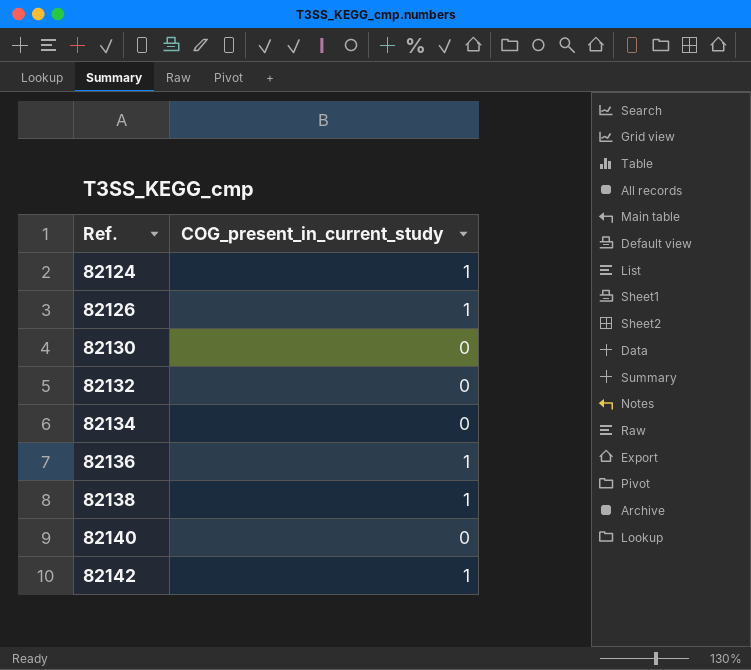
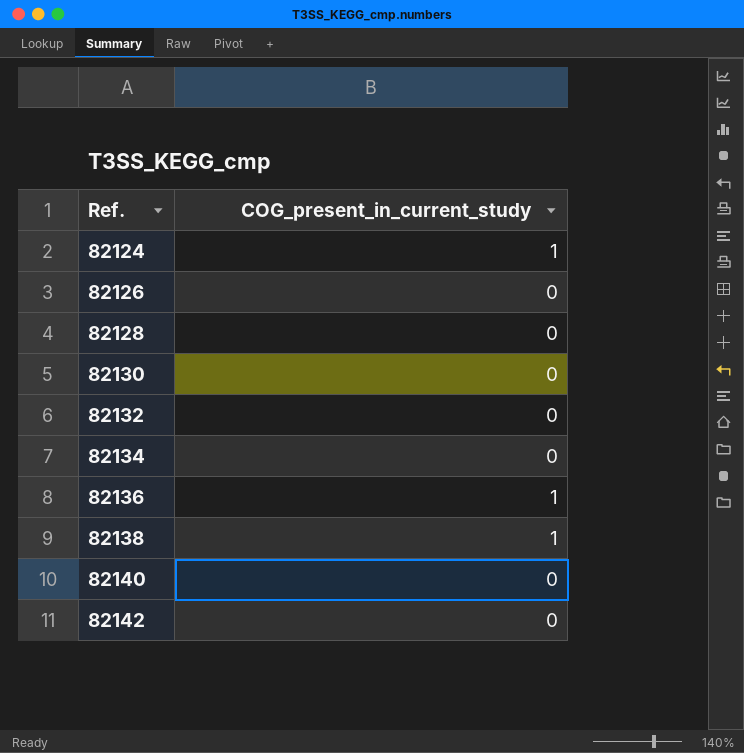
82126 | COG_present_in_current_study: 1 -> 0
row 82128: none -> 0
82142 | COG_present_in_current_study: 1 -> 0

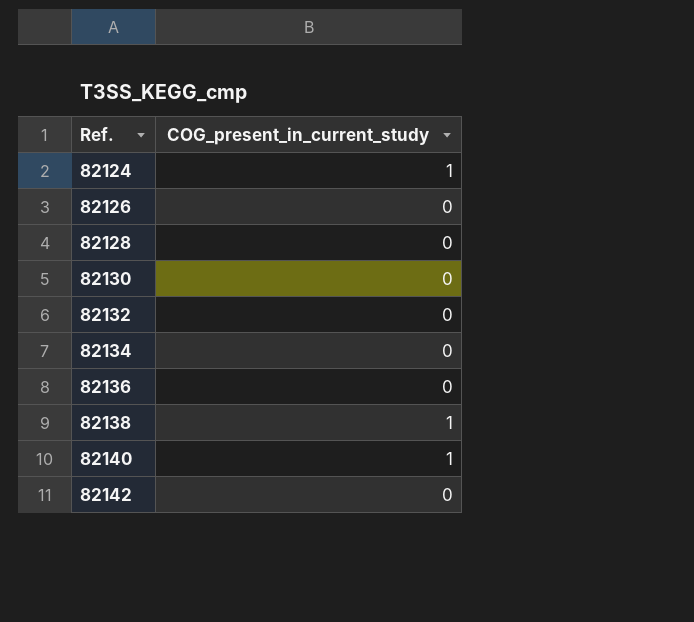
82136 | COG_present_in_current_study: 1 -> 0
82140 | COG_present_in_current_study: 0 -> 1

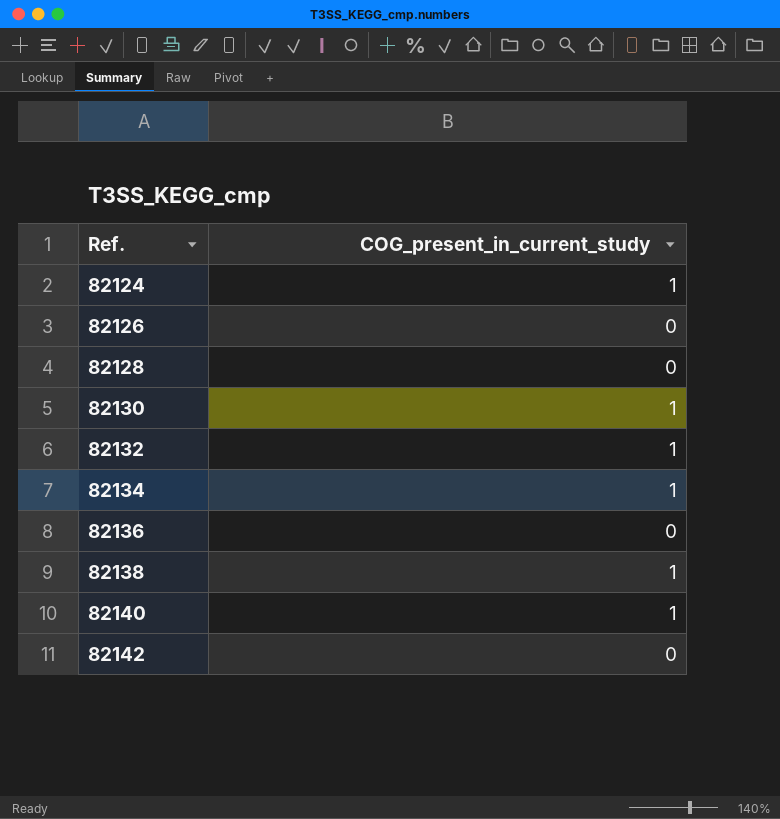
82130 | COG_present_in_current_study: 0 -> 1
82132 | COG_present_in_current_study: 0 -> 1
82134 | COG_present_in_current_study: 0 -> 1

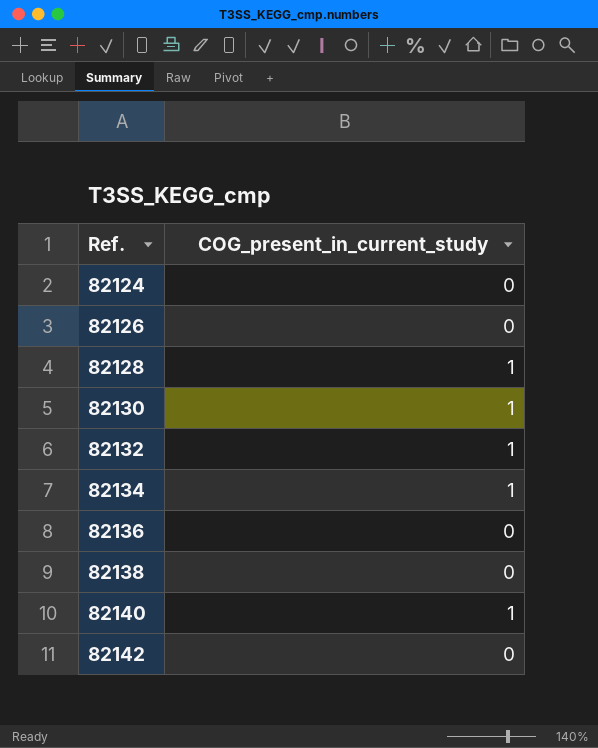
82124 | COG_present_in_current_study: 1 -> 0
82128 | COG_present_in_current_study: 0 -> 1
82138 | COG_present_in_current_study: 1 -> 0

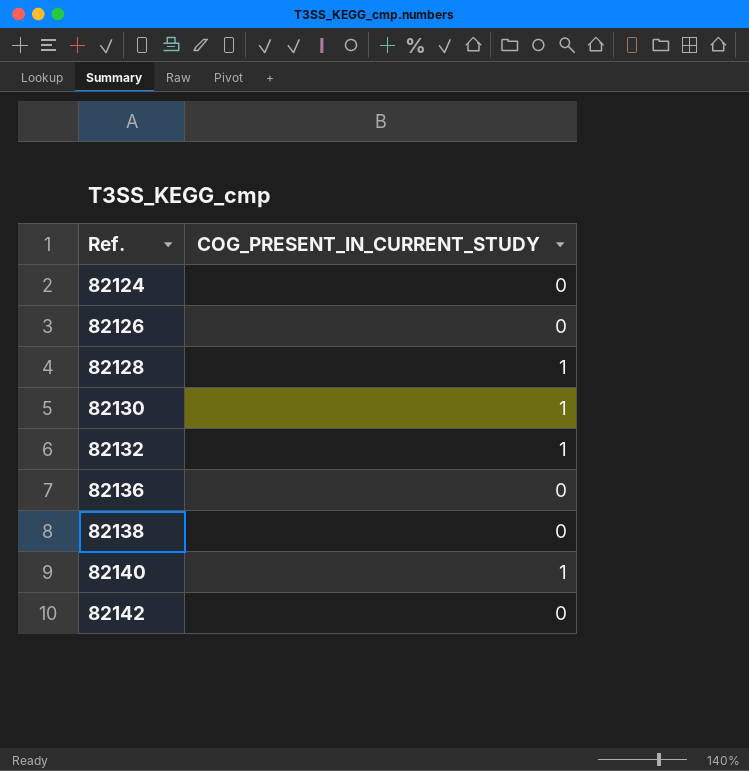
column name: COG_present_in_current_study -> COG_PRESENT_IN_CURRENT_STUDY
row 82134: 1 -> none

